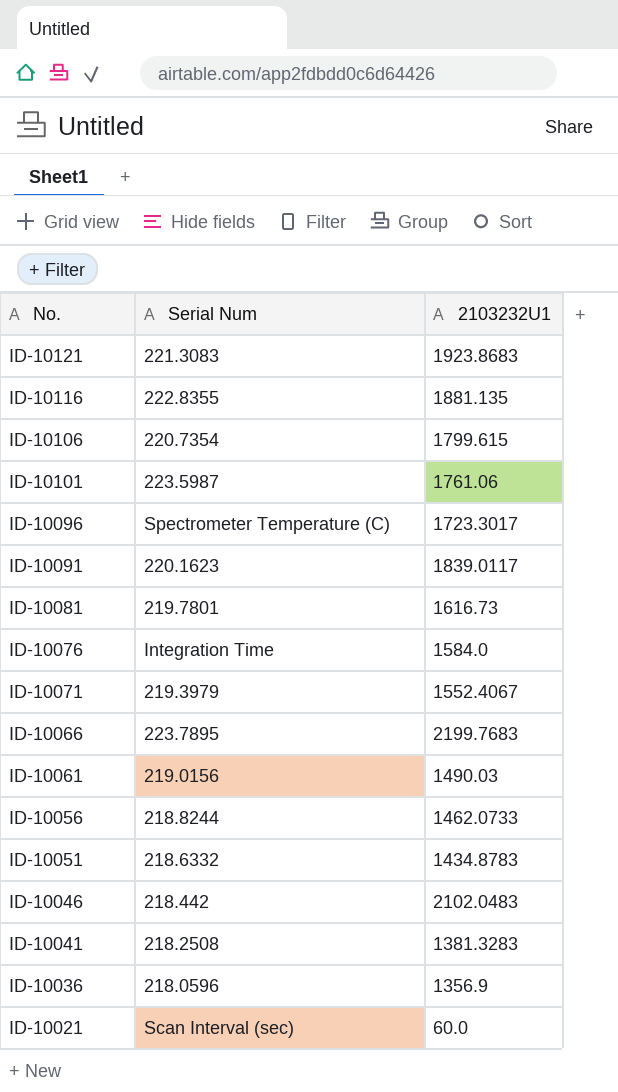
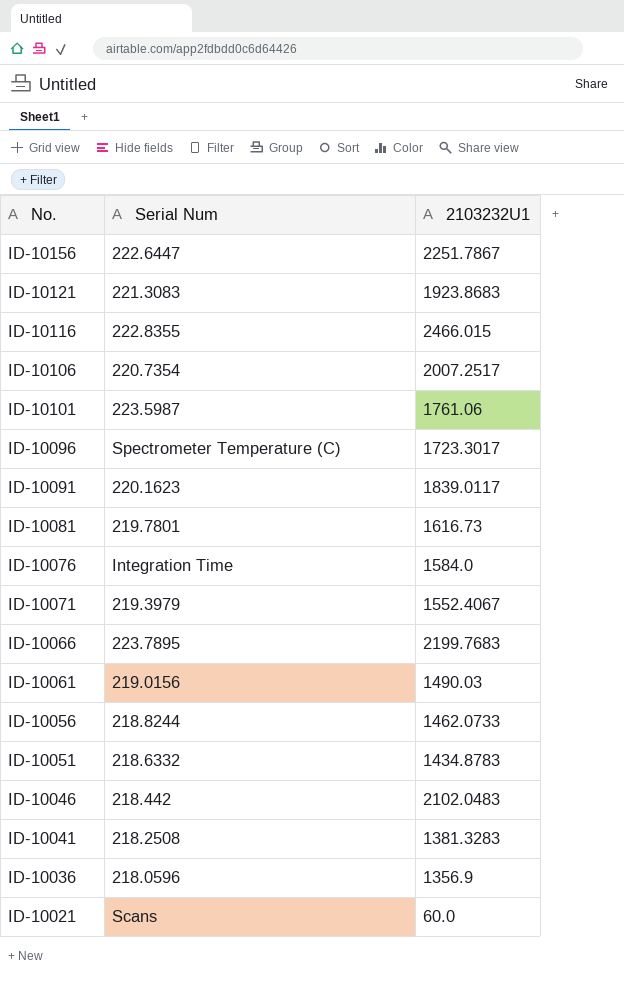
row ID-10156: none -> 222.6447 | 2251.7867
ID-10116 | 2103232U1: 1881.135 -> 2466.015
ID-10106 | 2103232U1: 1799.615 -> 2007.2517
ID-10021 | Serial Num: Scan Interval (sec) -> Scans

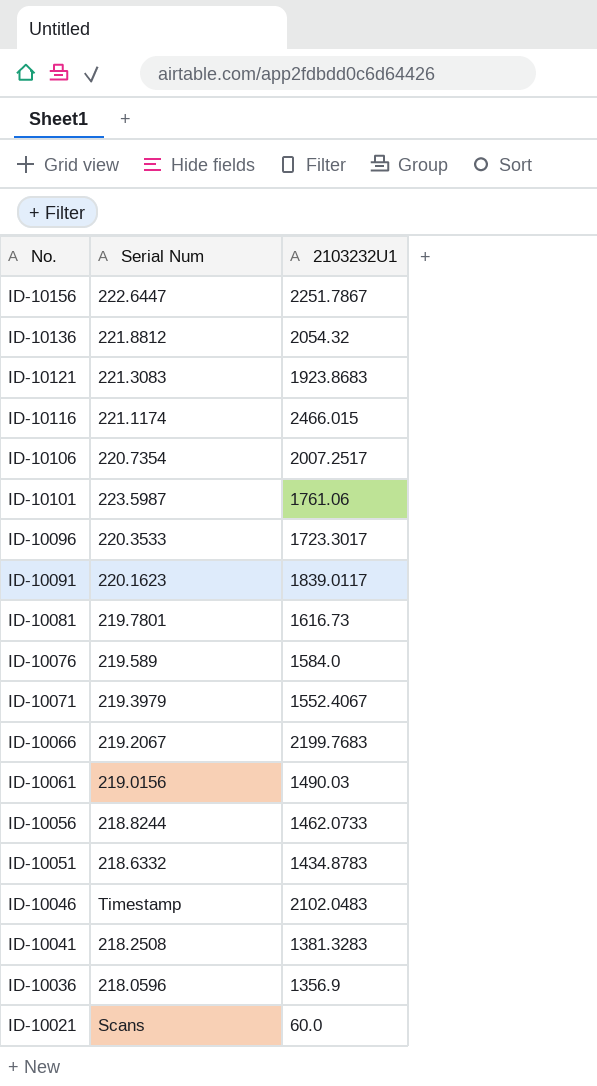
row ID-10136: none -> 221.8812 | 2054.32
ID-10116 | Serial Num: 222.8355 -> 221.1174
ID-10096 | Serial Num: Spectrometer Temperature (C) -> 220.3533
ID-10076 | Serial Num: Integration Time -> 219.589
ID-10066 | Serial Num: 223.7895 -> 219.2067
ID-10046 | Serial Num: 218.442 -> Timestamp

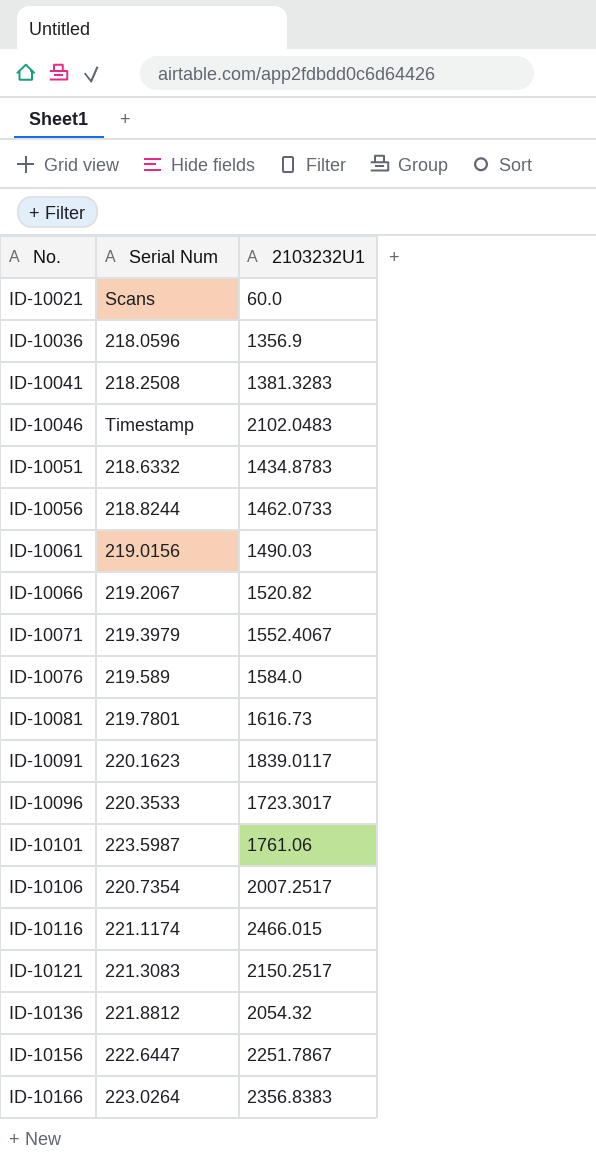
row order: No. descending -> No. ascending
ID-10066 | 2103232U1: 2199.7683 -> 1520.82
ID-10121 | 2103232U1: 1923.8683 -> 2150.2517
row ID-10166: none -> 223.0264 | 2356.8383

